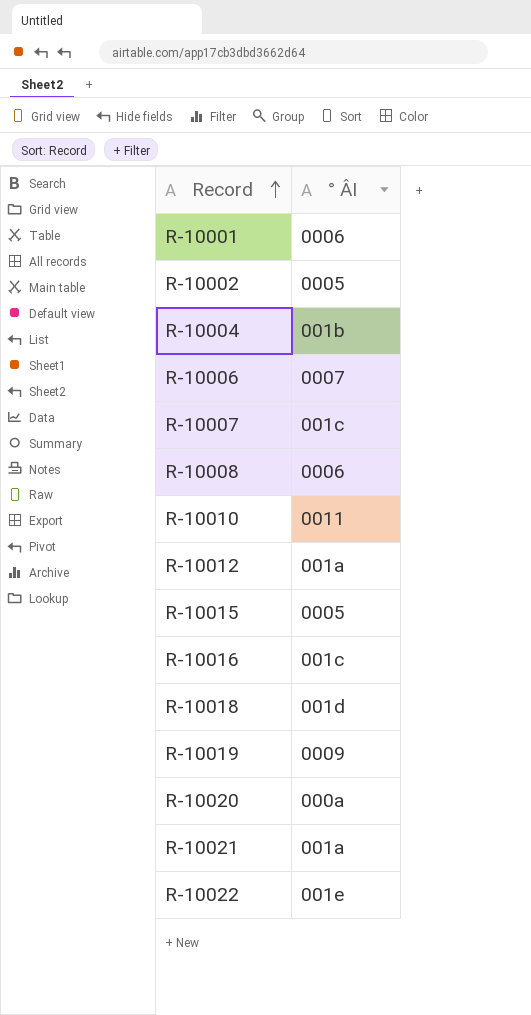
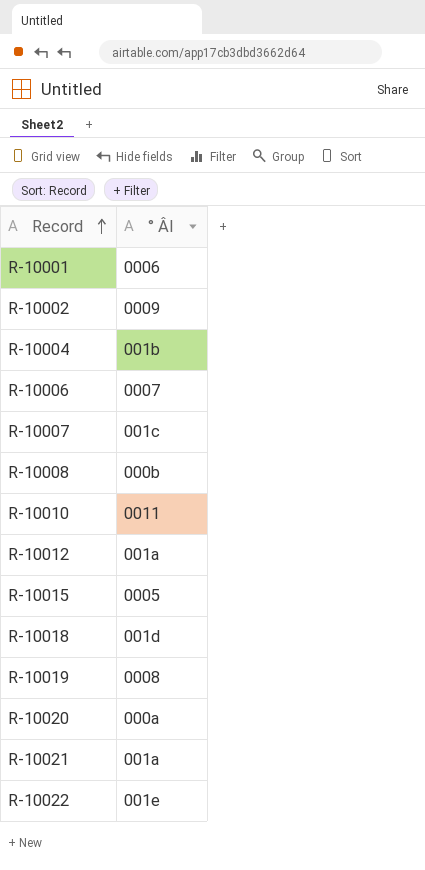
row R-10016: 001c -> none
R-10002 | ° ÂI: 0005 -> 0009
R-10008 | ° ÂI: 0006 -> 000b
R-10019 | ° ÂI: 0009 -> 0008

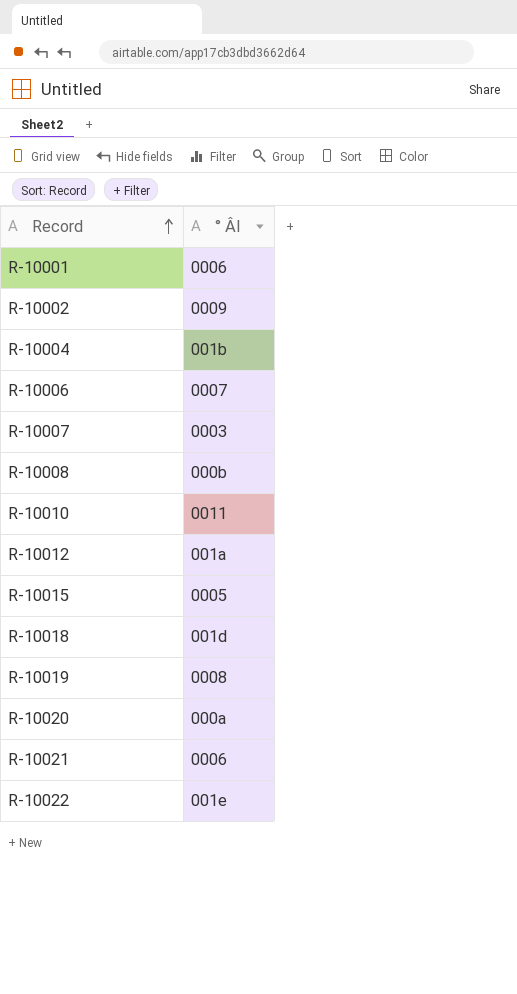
R-10007 | ° ÂI: 001c -> 0003
R-10021 | ° ÂI: 001a -> 0006

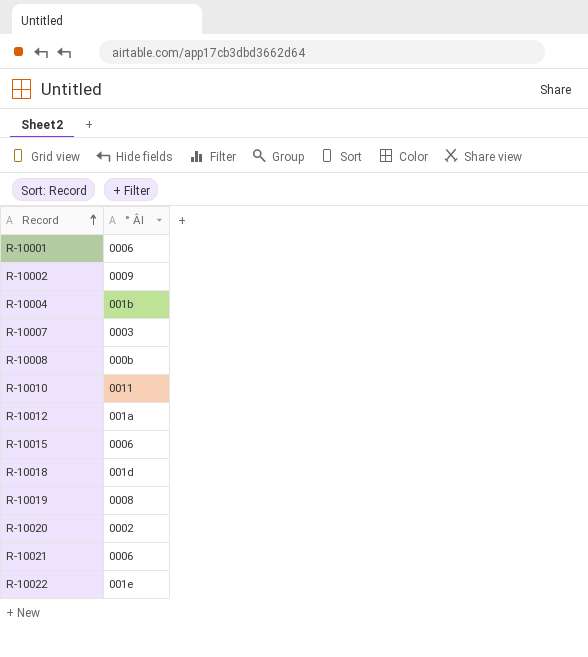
row R-10006: 0007 -> none
R-10015 | ° ÂI: 0005 -> 0006
R-10020 | ° ÂI: 000a -> 0002

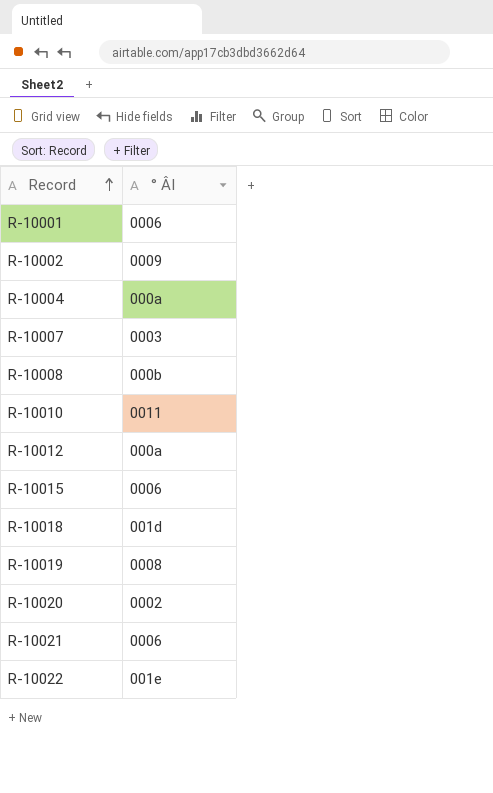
R-10004 | ° ÂI: 001b -> 000a
R-10012 | ° ÂI: 001a -> 000a

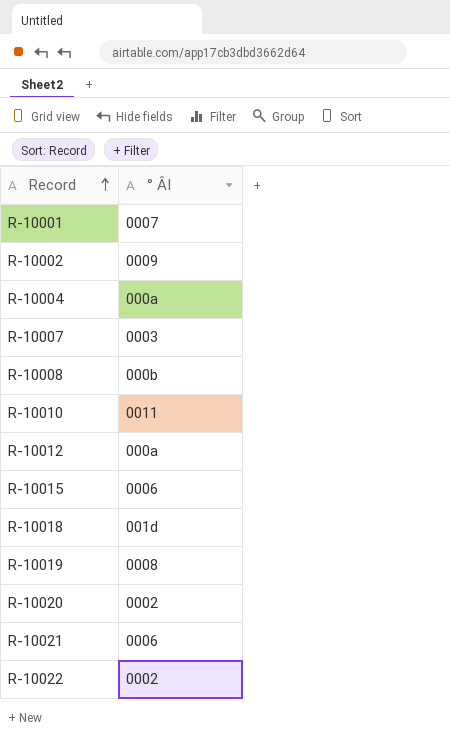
R-10001 | ° ÂI: 0006 -> 0007
R-10022 | ° ÂI: 001e -> 0002

